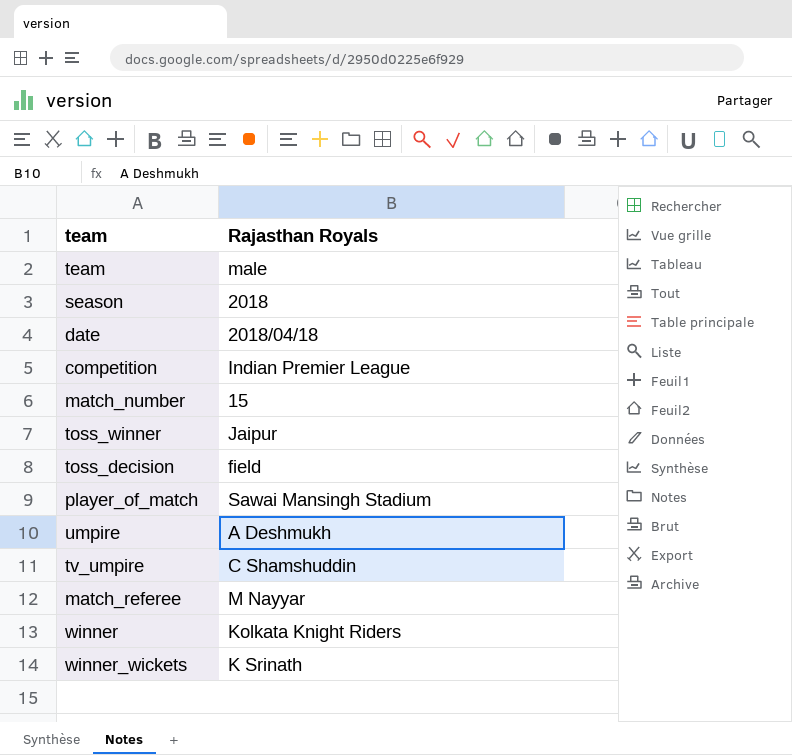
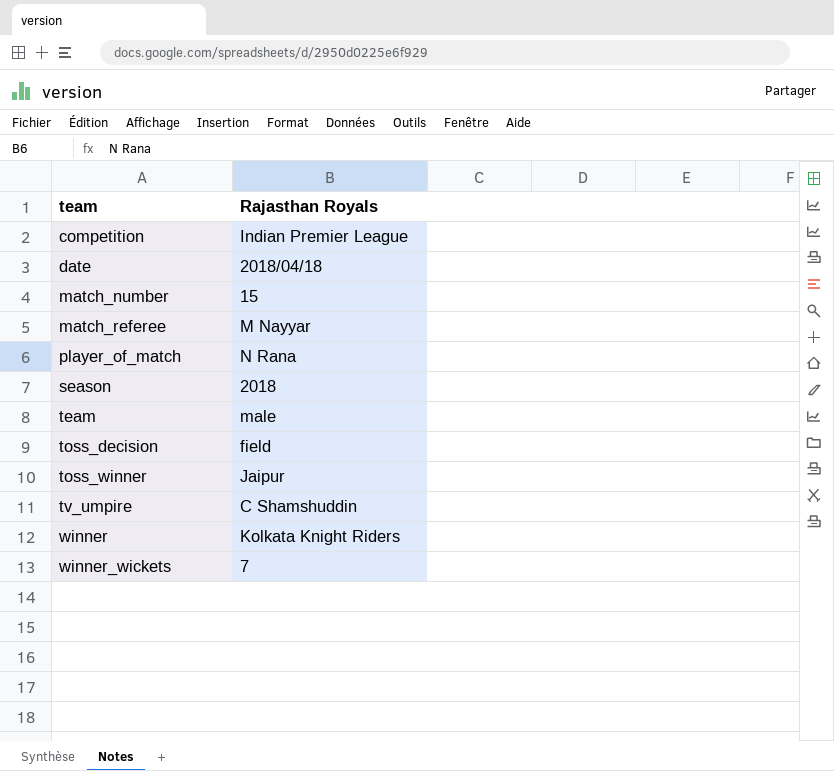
row order: none -> team ascending
row umpire: A Deshmukh -> none
player_of_match | Rajasthan Royals: Sawai Mansingh Stadium -> N Rana
winner_wickets | Rajasthan Royals: K Srinath -> 7

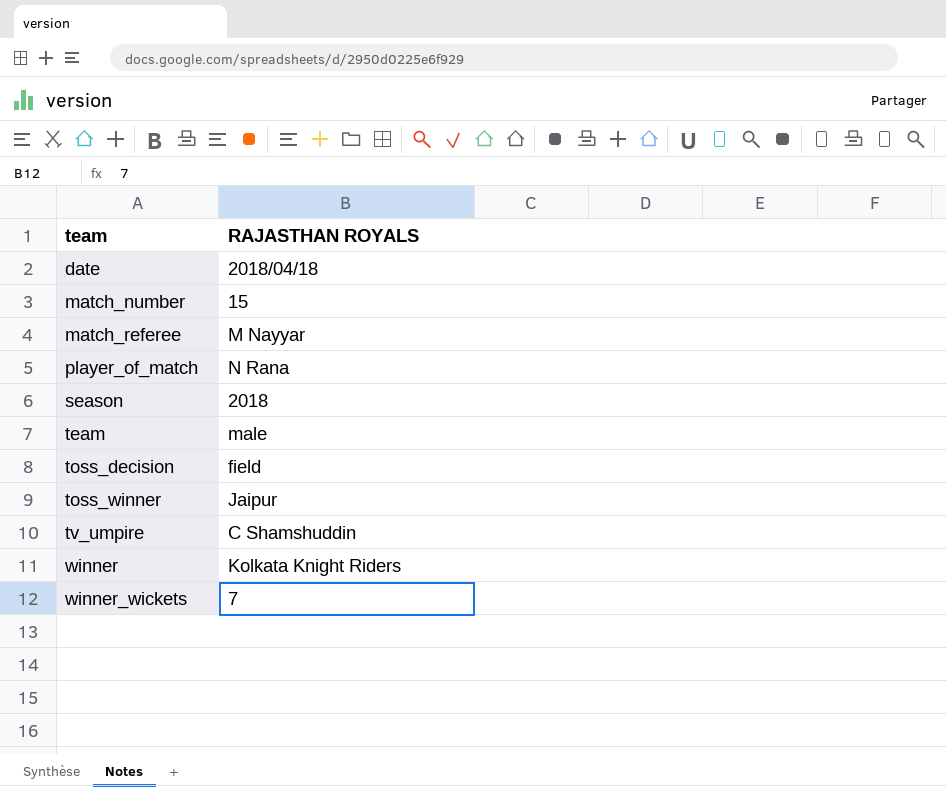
column name: Rajasthan Royals -> RAJASTHAN ROYALS
row competition: Indian Premier League -> none

